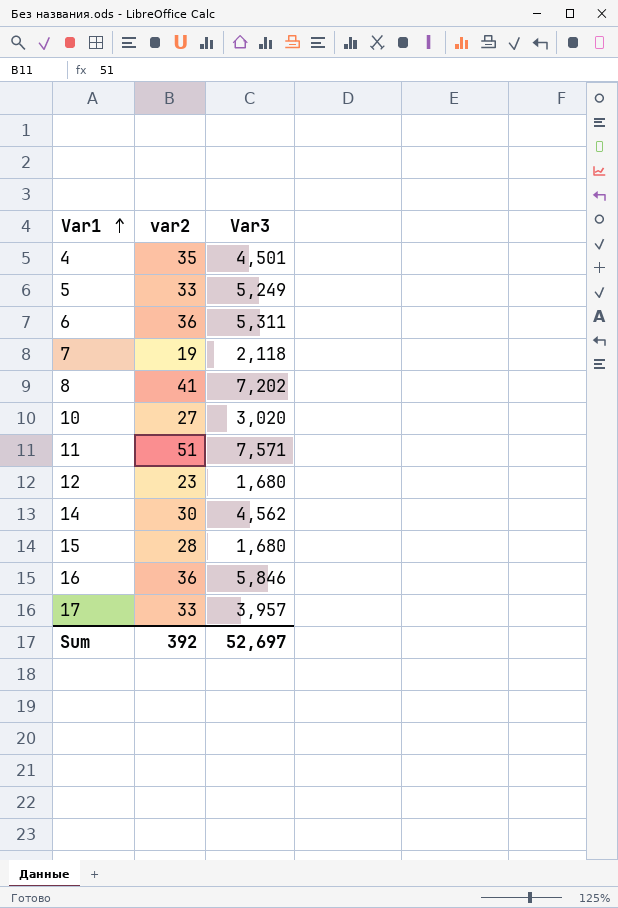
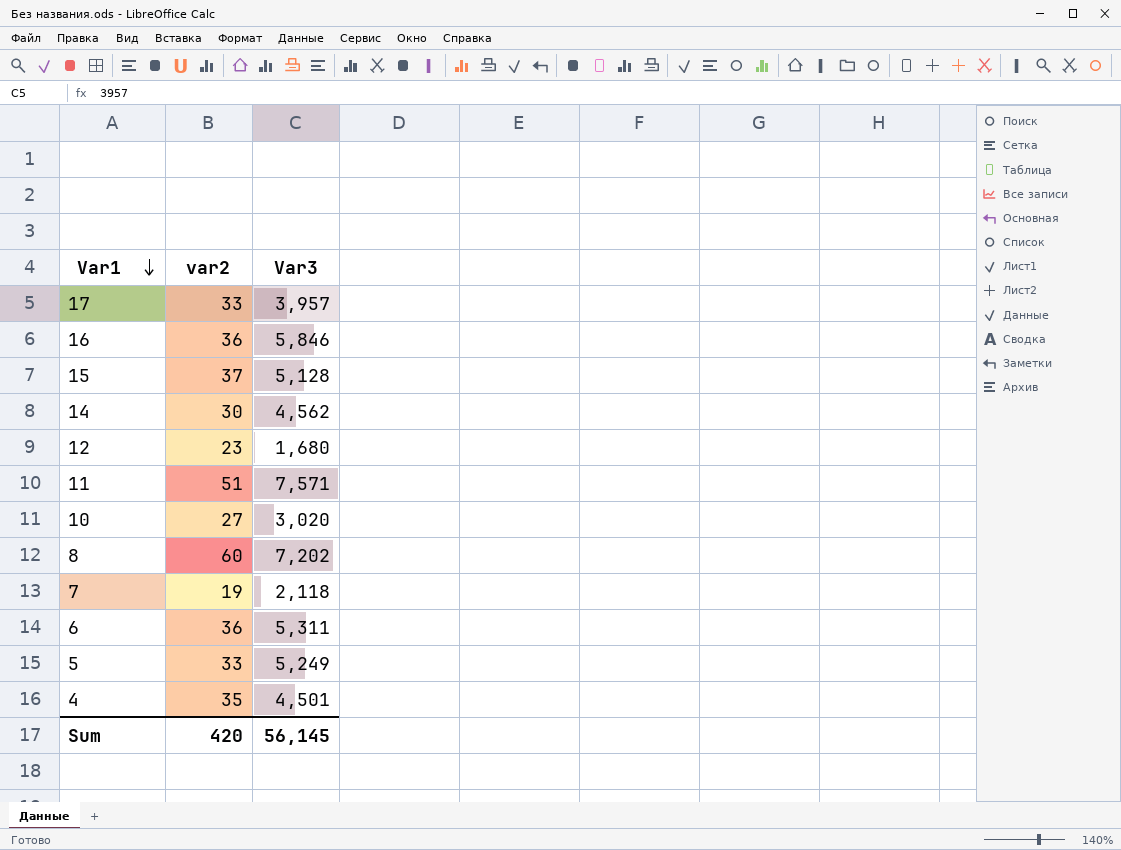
row order: Var1 ascending -> Var1 descending
15 | var2: 28 -> 37
15 | Var3: 1,680 -> 5,128
8 | var2: 41 -> 60
Sum | var2: 392 -> 420
Sum | Var3: 52,697 -> 56,145

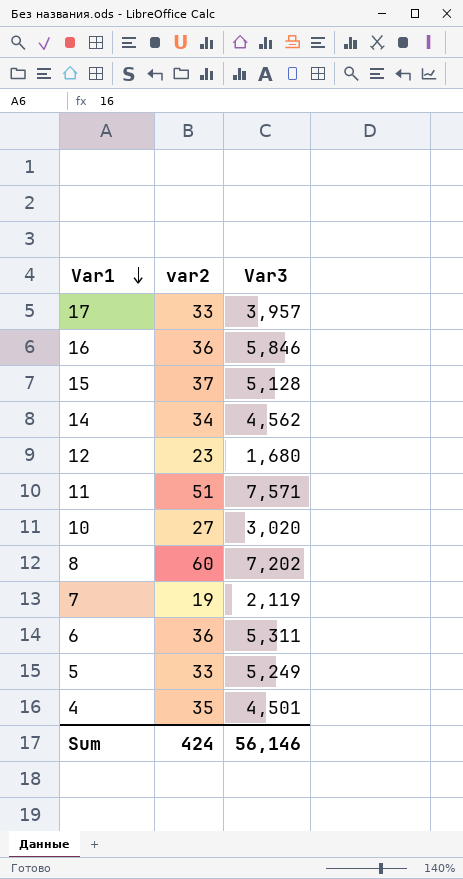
14 | var2: 30 -> 34
7 | Var3: 2,118 -> 2,119
Sum | var2: 420 -> 424
Sum | Var3: 56,145 -> 56,146

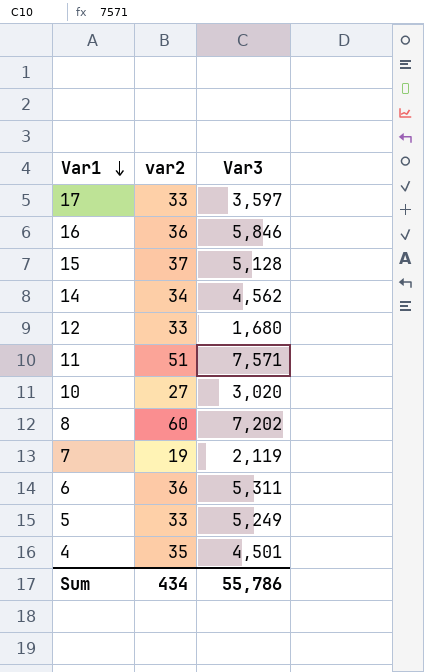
17 | Var3: 3,957 -> 3,597
12 | var2: 23 -> 33
Sum | var2: 424 -> 434
Sum | Var3: 56,146 -> 55,786

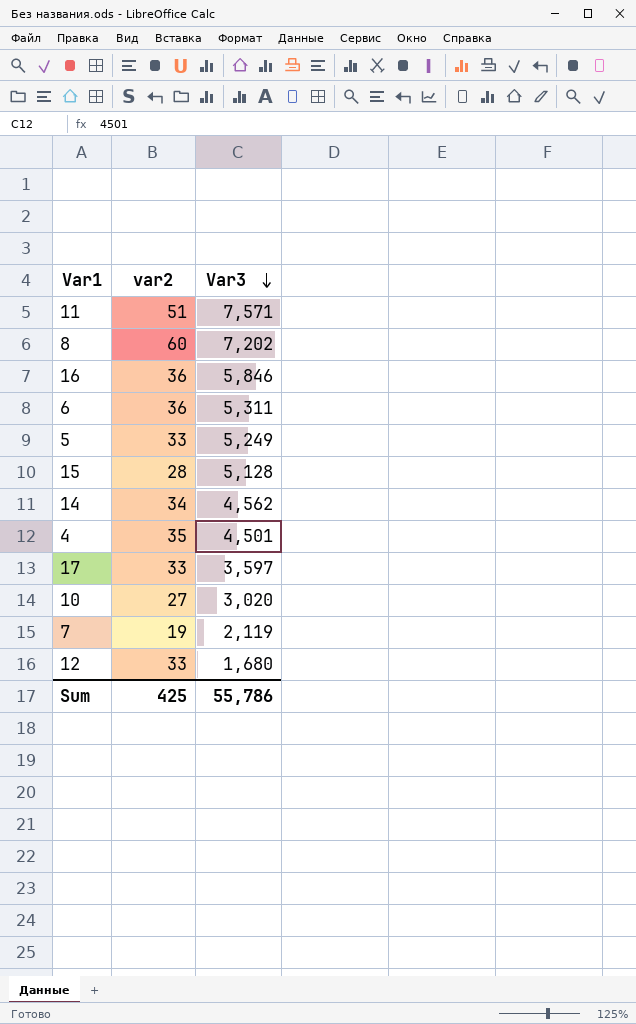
row order: Var1 descending -> Var3 descending
15 | var2: 37 -> 28
Sum | var2: 434 -> 425

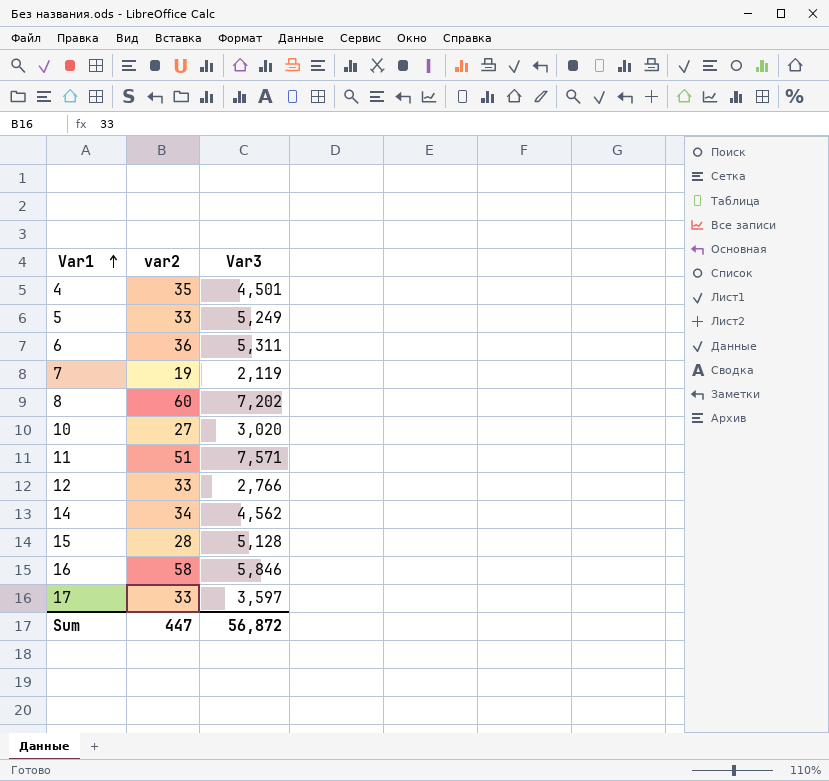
row order: Var3 descending -> Var1 ascending
12 | Var3: 1,680 -> 2,766
16 | var2: 36 -> 58
Sum | var2: 425 -> 447
Sum | Var3: 55,786 -> 56,872

